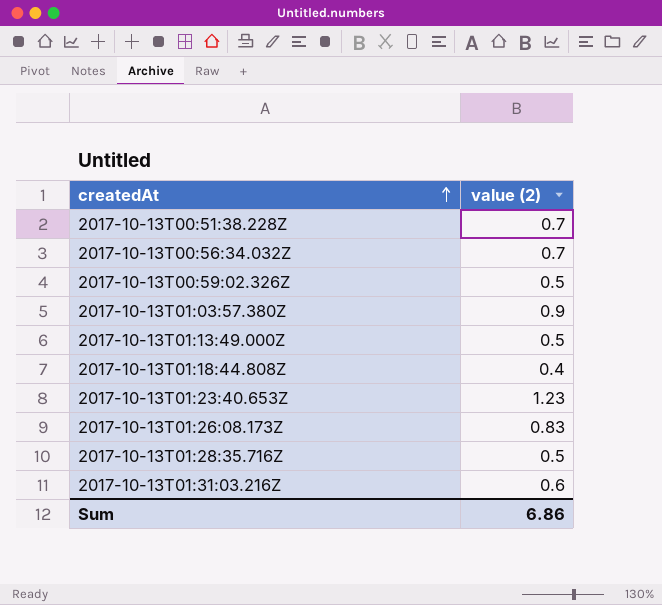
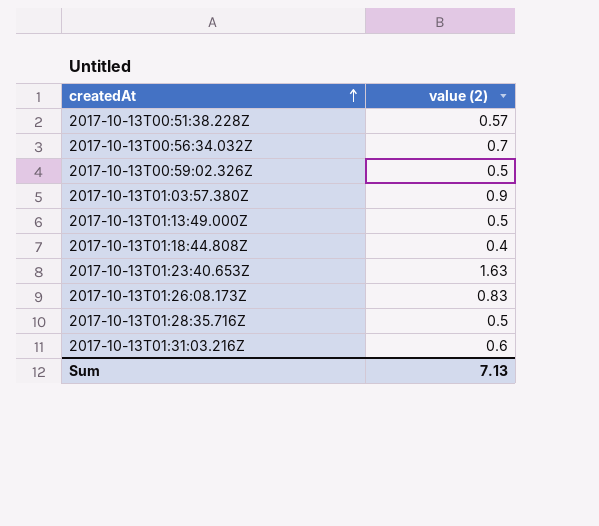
2017-10-13T00:51:38.228Z | value (2): 0.7 -> 0.57
2017-10-13T01:23:40.653Z | value (2): 1.23 -> 1.63
Sum | value (2): 6.86 -> 7.13

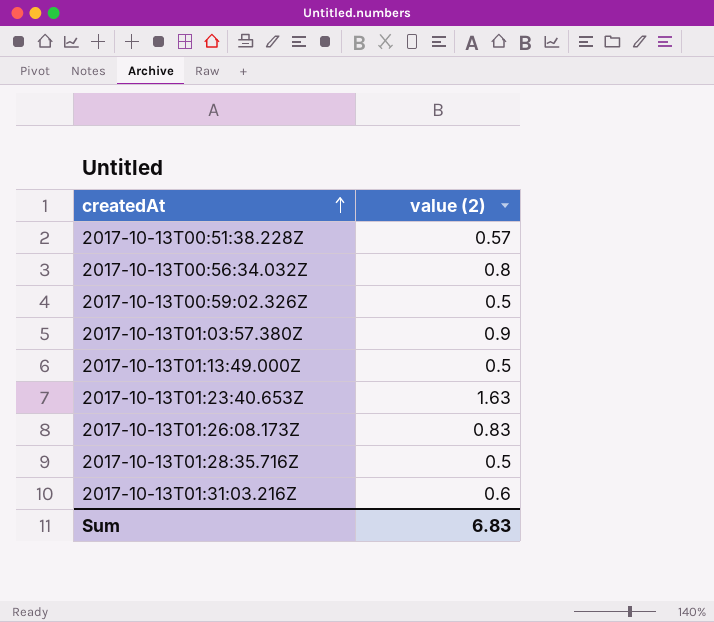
row 2017-10-13T01:18:44.808Z: 0.4 -> none
2017-10-13T00:56:34.032Z | value (2): 0.7 -> 0.8
Sum | value (2): 7.13 -> 6.83

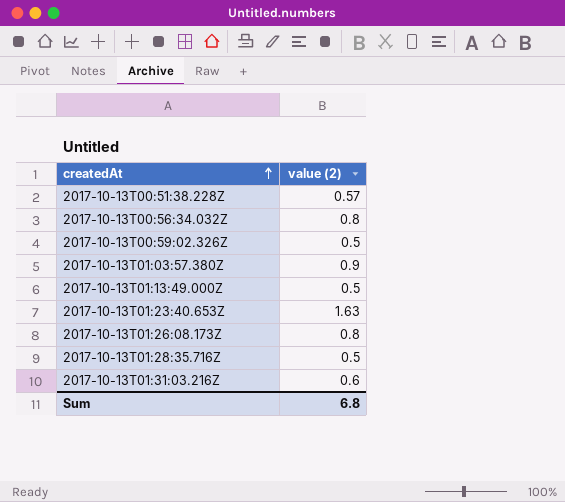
2017-10-13T01:26:08.173Z | value (2): 0.83 -> 0.8
Sum | value (2): 6.83 -> 6.8

